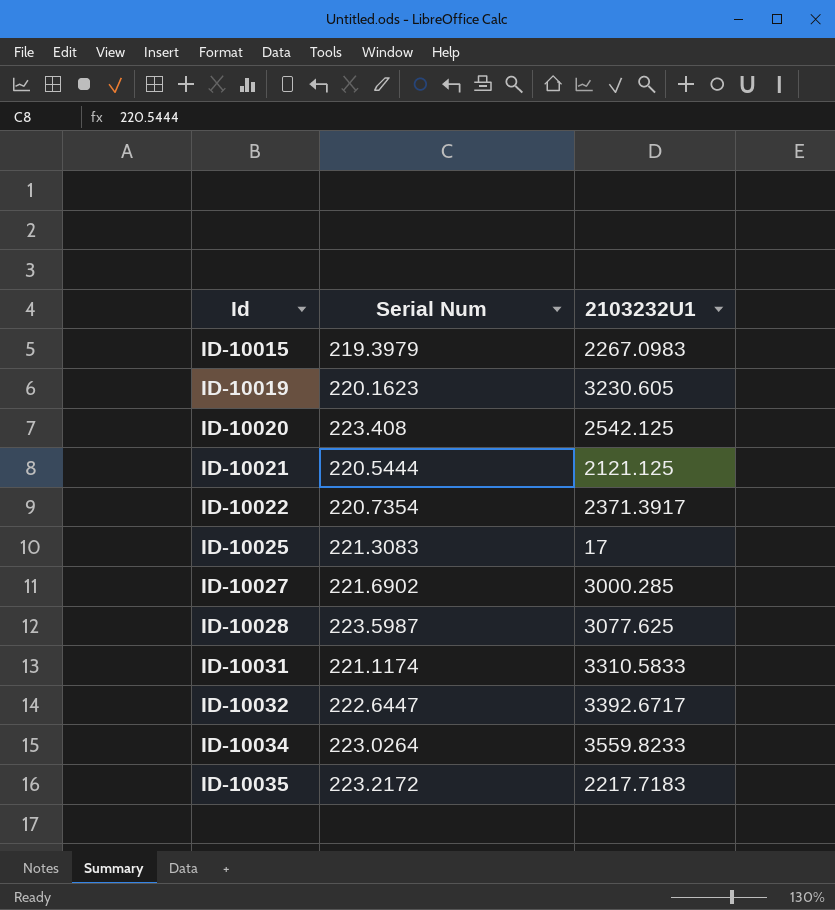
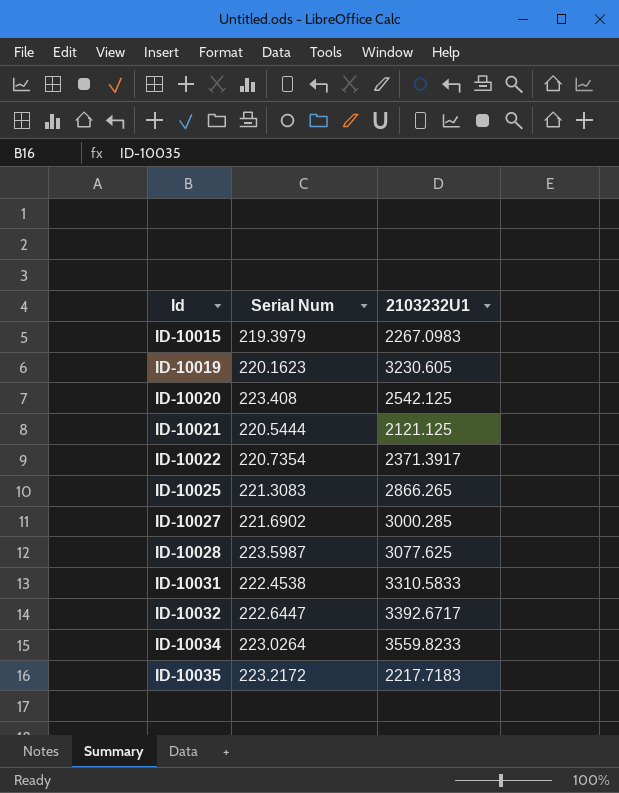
ID-10025 | 2103232U1: 17 -> 2866.265
ID-10031 | Serial Num: 221.1174 -> 222.4538

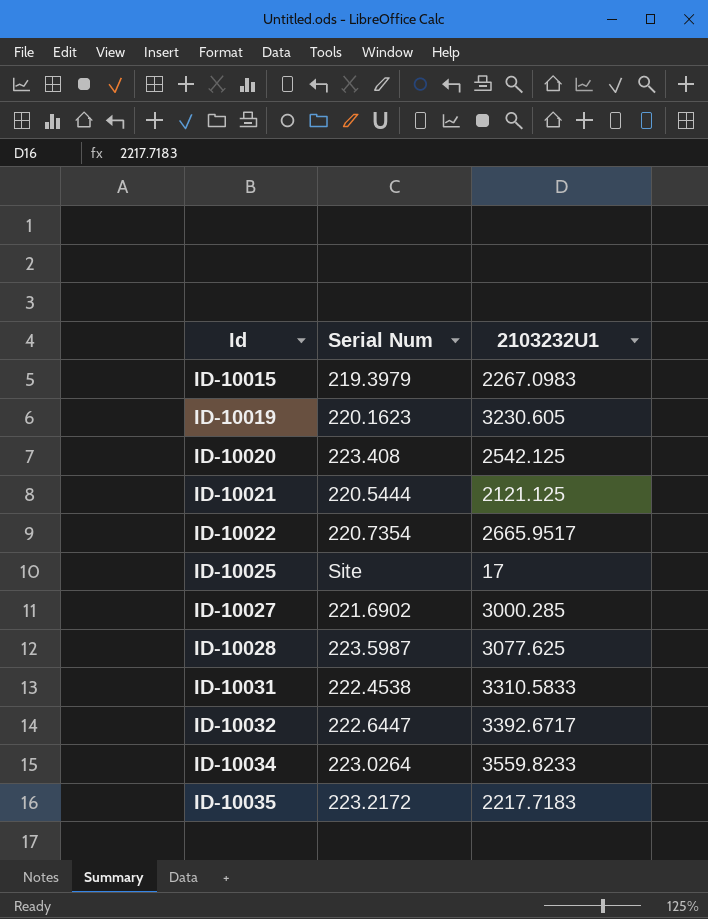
ID-10022 | 2103232U1: 2371.3917 -> 2665.9517
ID-10025 | Serial Num: 221.3083 -> Site
ID-10025 | 2103232U1: 2866.265 -> 17

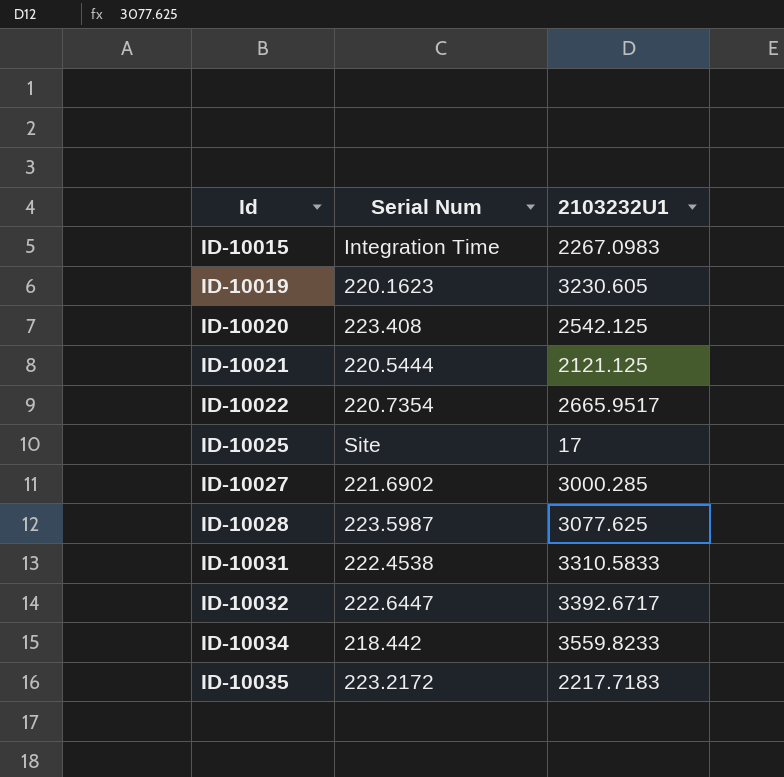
ID-10015 | Serial Num: 219.3979 -> Integration Time
ID-10034 | Serial Num: 223.0264 -> 218.442

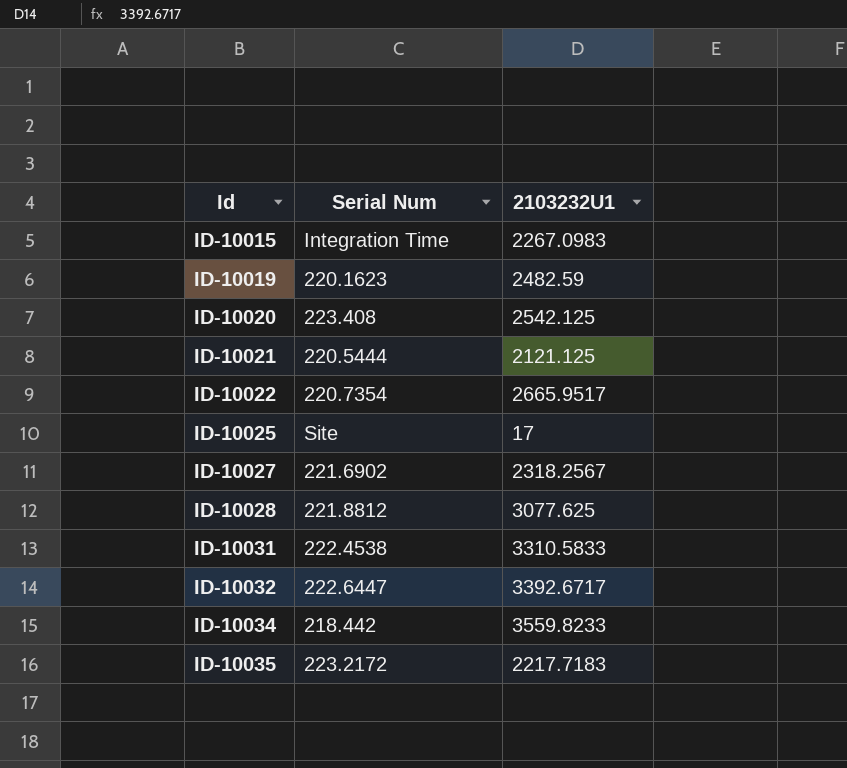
ID-10019 | 2103232U1: 3230.605 -> 2482.59
ID-10027 | 2103232U1: 3000.285 -> 2318.2567
ID-10028 | Serial Num: 223.5987 -> 221.8812

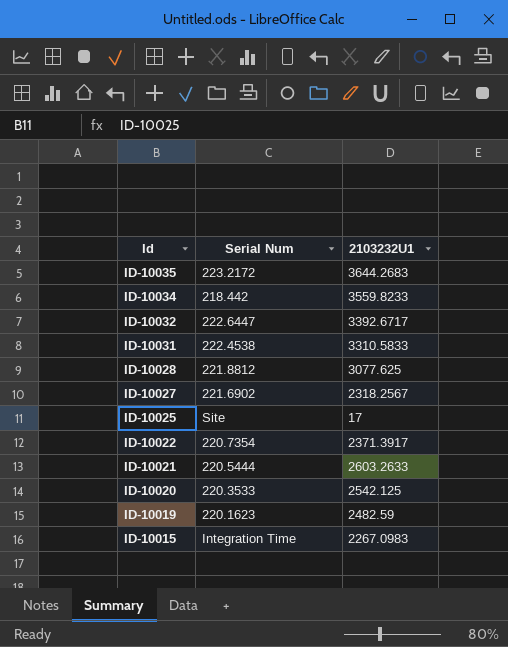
row order: Id ascending -> Id descending
ID-10035 | 2103232U1: 2217.7183 -> 3644.2683
ID-10022 | 2103232U1: 2665.9517 -> 2371.3917
ID-10021 | 2103232U1: 2121.125 -> 2603.2633
ID-10020 | Serial Num: 223.408 -> 220.3533

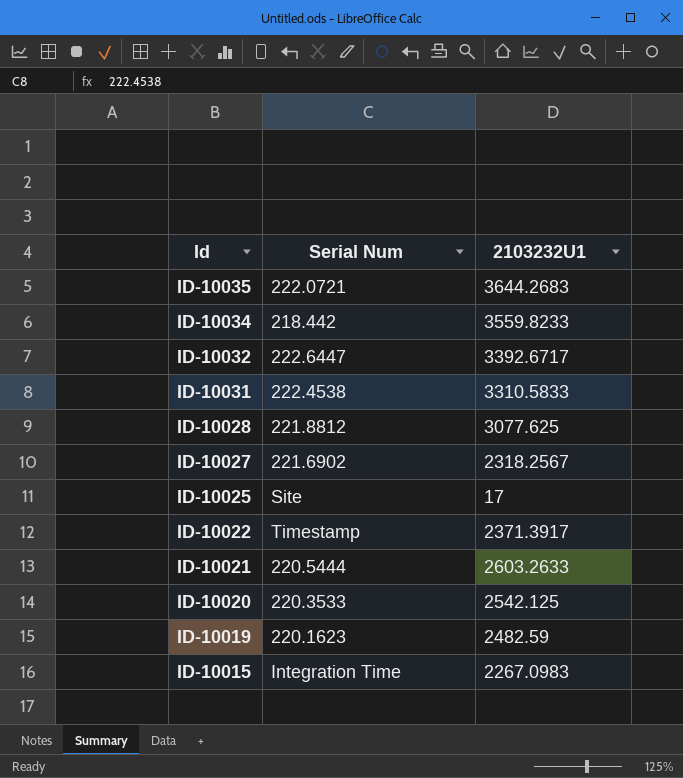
ID-10035 | Serial Num: 223.2172 -> 222.0721
ID-10022 | Serial Num: 220.7354 -> Timestamp

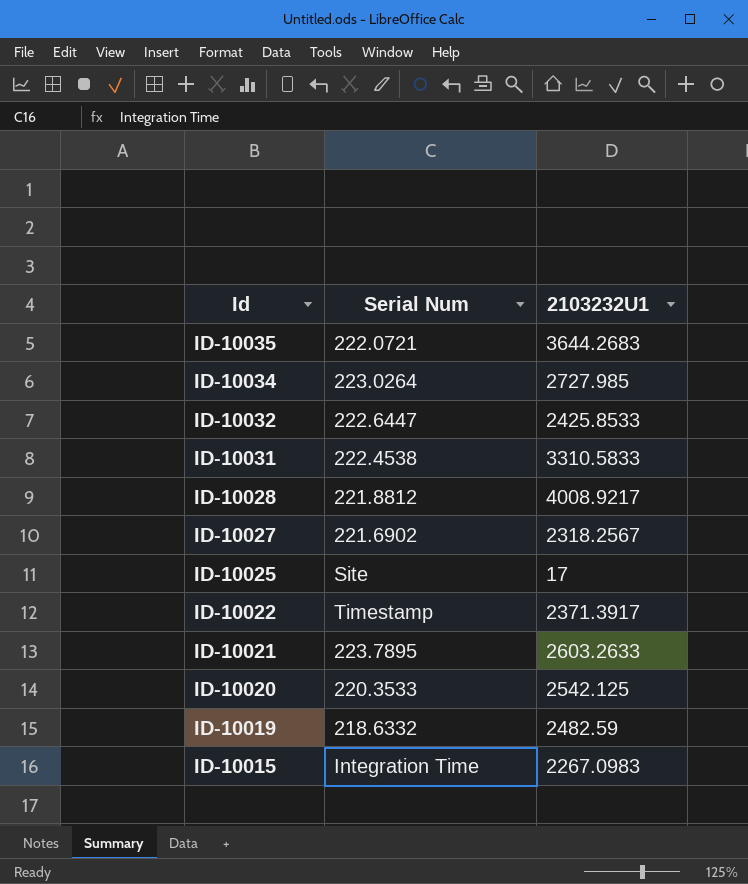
ID-10034 | Serial Num: 218.442 -> 223.0264
ID-10034 | 2103232U1: 3559.8233 -> 2727.985
ID-10032 | 2103232U1: 3392.6717 -> 2425.8533
ID-10028 | 2103232U1: 3077.625 -> 4008.9217
ID-10021 | Serial Num: 220.5444 -> 223.7895
ID-10019 | Serial Num: 220.1623 -> 218.6332

